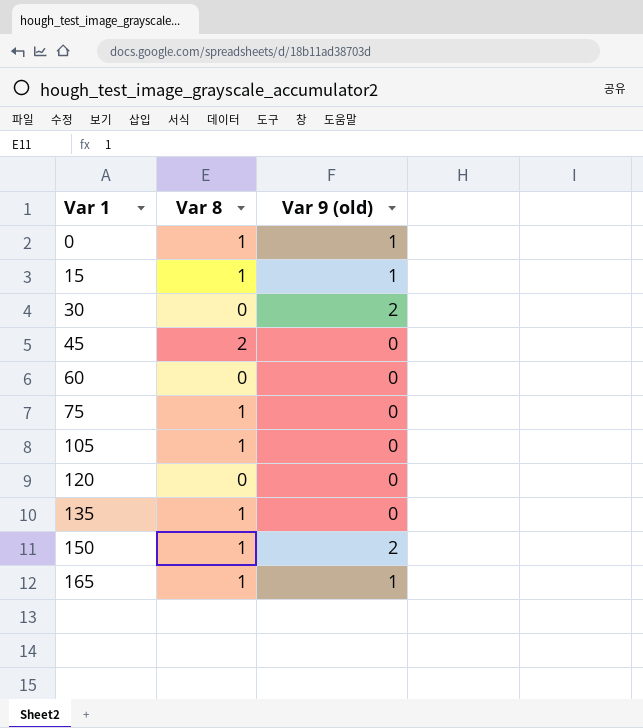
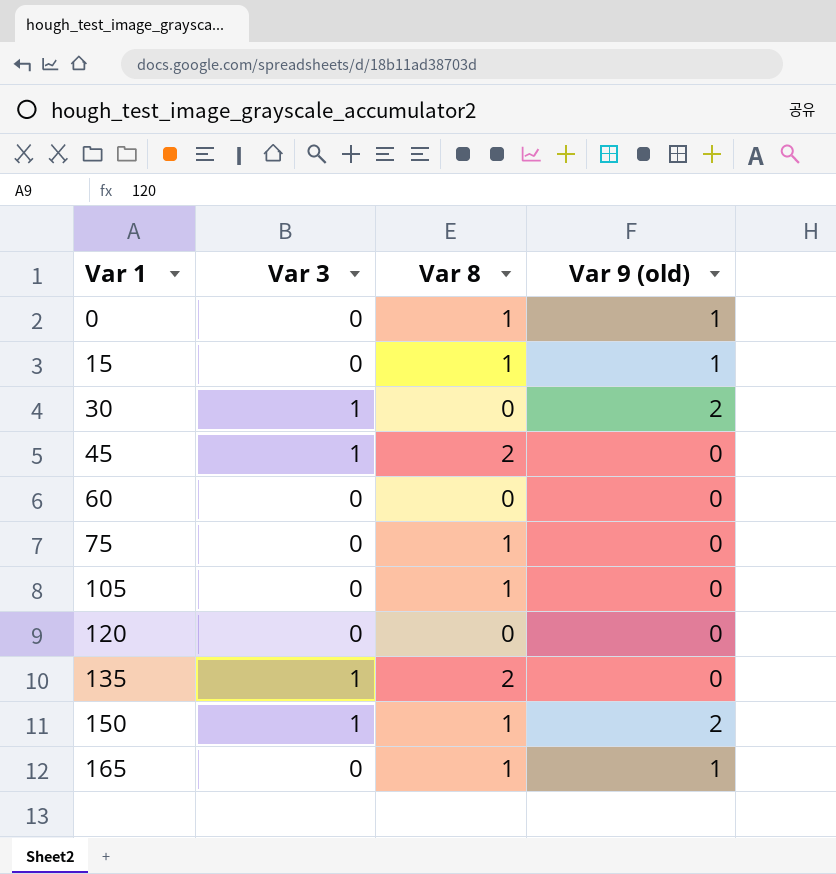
column Var 3 | position: none -> 2
135 | Var 8: 1 -> 2

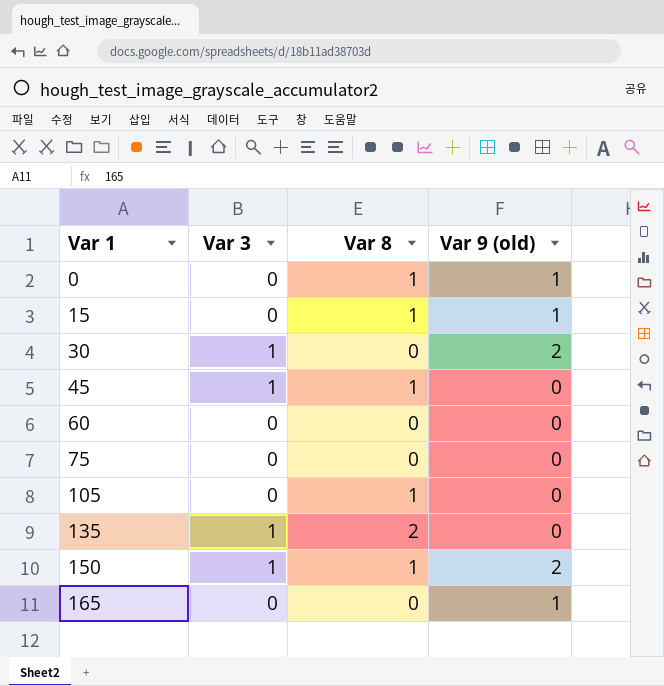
row 120: 0 | 0 | 0 -> none
45 | Var 8: 2 -> 1
75 | Var 8: 1 -> 0
165 | Var 8: 1 -> 0

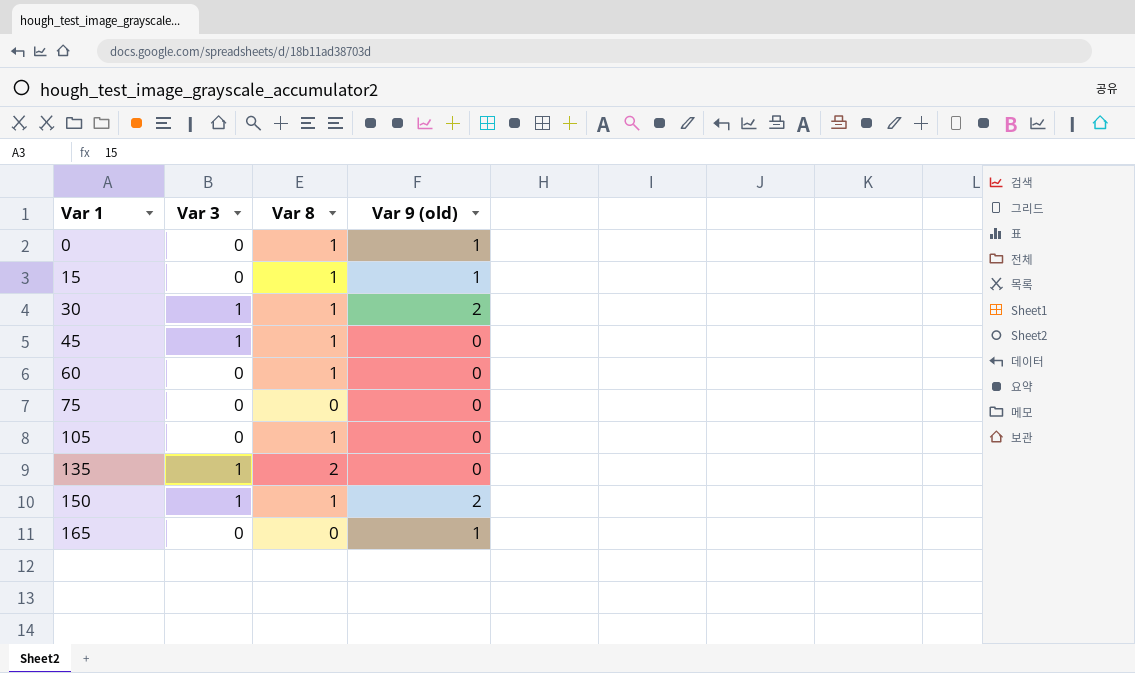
30 | Var 8: 0 -> 1
60 | Var 8: 0 -> 1

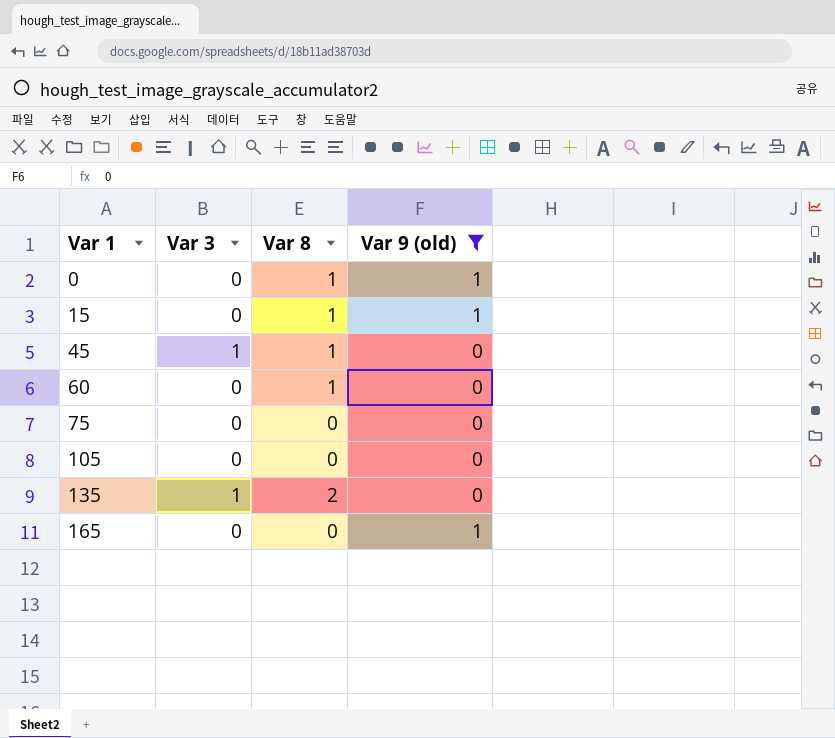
filter: none -> Var 9 (old) != 2
105 | Var 8: 1 -> 0

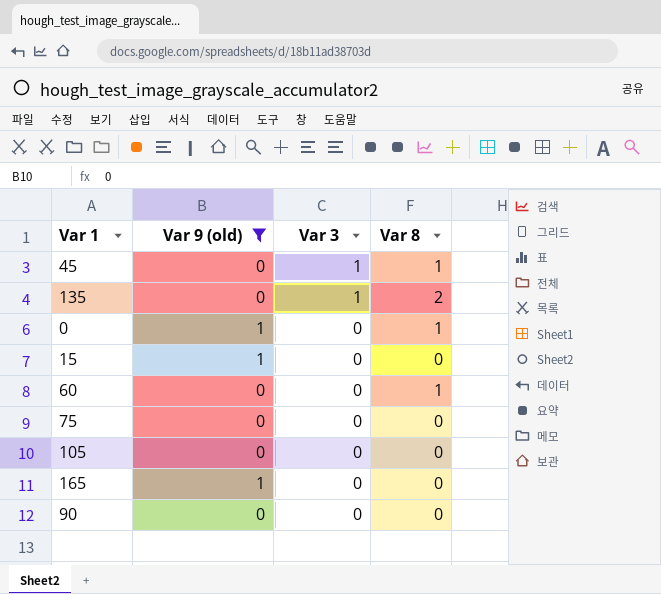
row order: Var 1 ascending -> Var 3 descending
column Var 9 (old) | position: 4 -> 2
15 | Var 8: 1 -> 0
row 90: none -> 0 | 0 | 0

